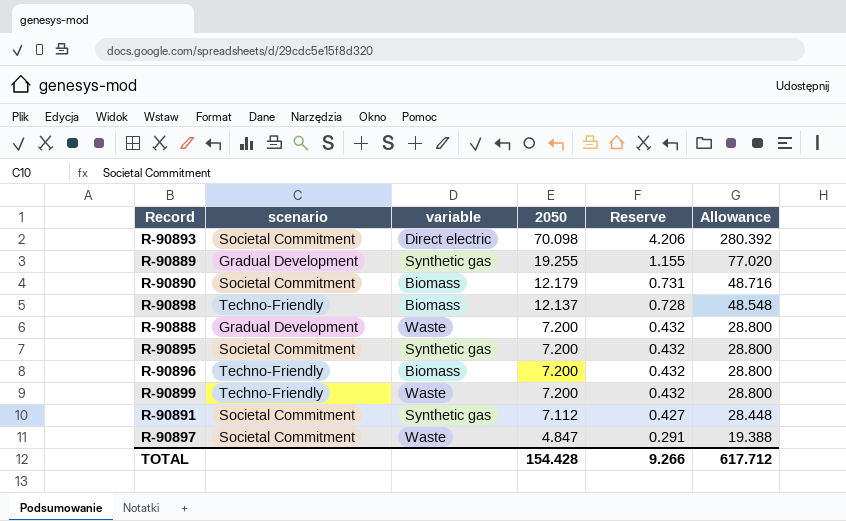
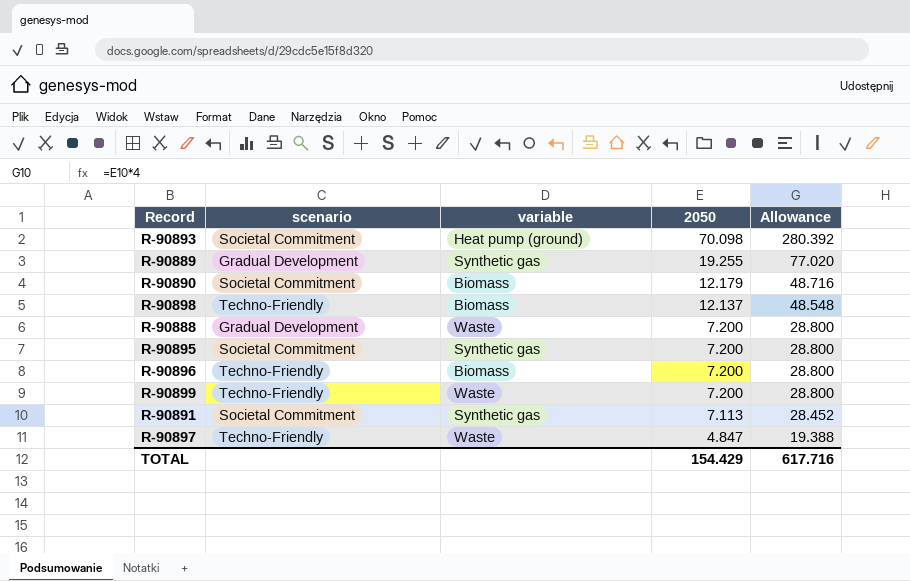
column Reserve | formula: [2050] * 0.06 -> none
R-90893 | variable: Direct electric -> Heat pump (ground)
R-90891 | 2050: 7.112 -> 7.113
R-90891 | Allowance: 28.448 -> 28.452
R-90897 | scenario: Societal Commitment -> Techno-Friendly
TOTAL | 2050: 154.428 -> 154.429
TOTAL | Allowance: 617.712 -> 617.716

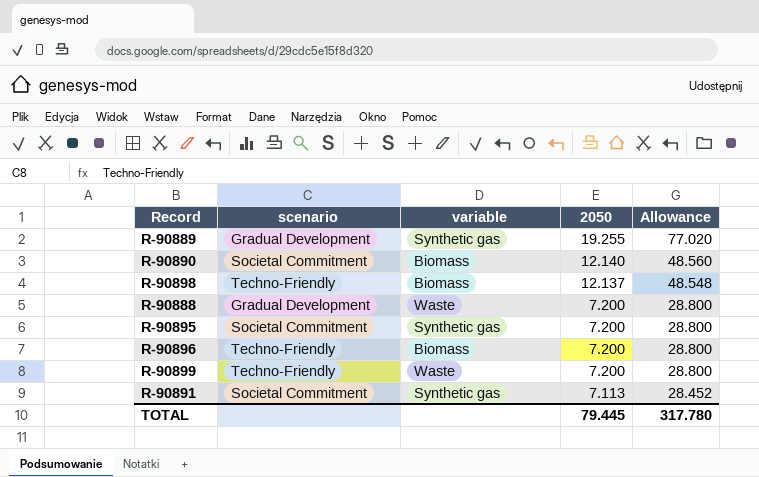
row R-90893: Societal Commitment | Heat pump (ground) | 70.098 | 280.392 -> none
row R-90897: Techno-Friendly | Waste | 4.847 | 19.388 -> none
R-90890 | 2050: 12.179 -> 12.140
R-90890 | Allowance: 48.716 -> 48.560
TOTAL | 2050: 154.429 -> 79.445
TOTAL | Allowance: 617.716 -> 317.780

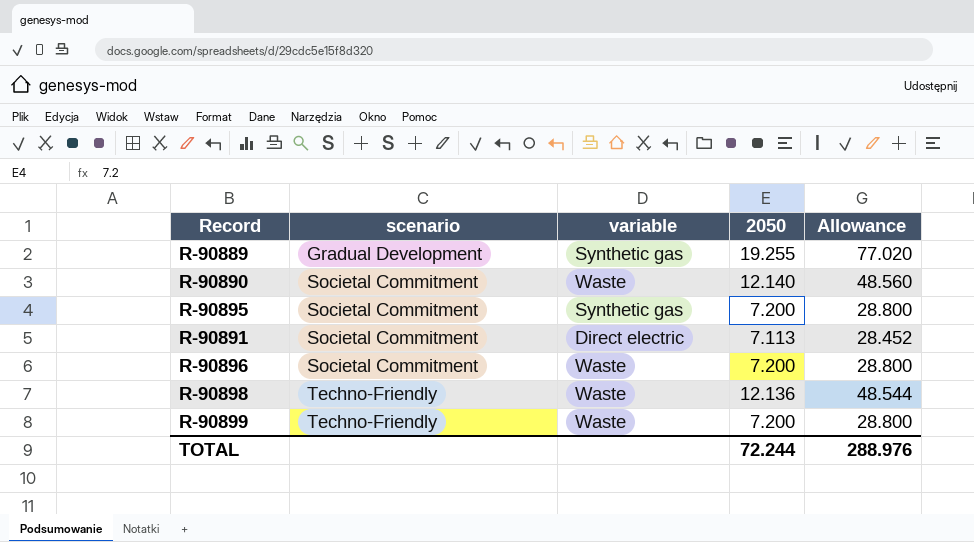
row order: 2050 descending -> scenario ascending
row R-90888: Gradual Development | Waste | 7.200 | 28.800 -> none
R-90890 | variable: Biomass -> Waste
R-90891 | variable: Synthetic gas -> Direct electric
R-90896 | scenario: Techno-Friendly -> Societal Commitment
R-90896 | variable: Biomass -> Waste
R-90898 | variable: Biomass -> Waste
R-90898 | 2050: 12.137 -> 12.136
R-90898 | Allowance: 48.548 -> 48.544
TOTAL | 2050: 79.445 -> 72.244
TOTAL | Allowance: 317.780 -> 288.976

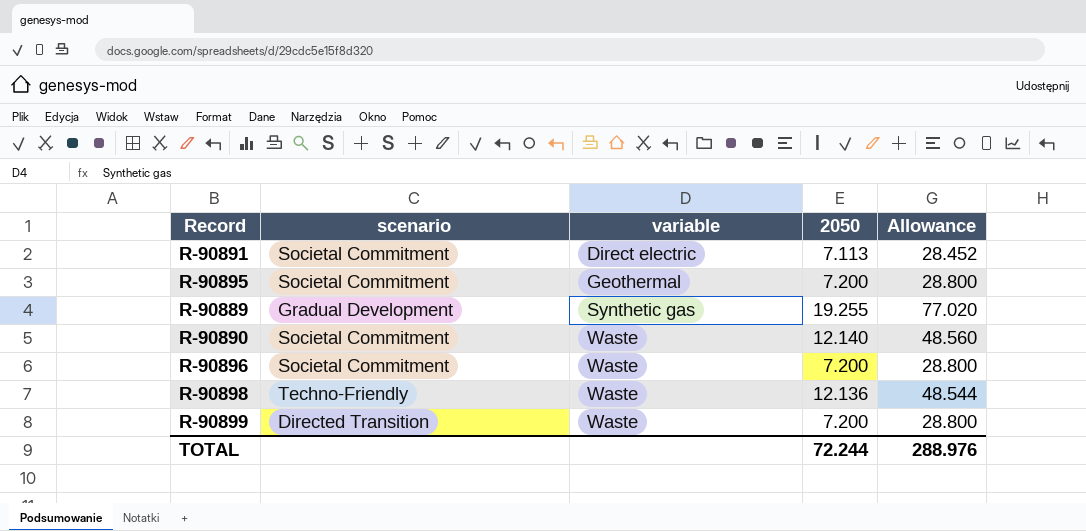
row order: scenario ascending -> variable ascending
R-90895 | variable: Synthetic gas -> Geothermal
R-90899 | scenario: Techno-Friendly -> Directed Transition

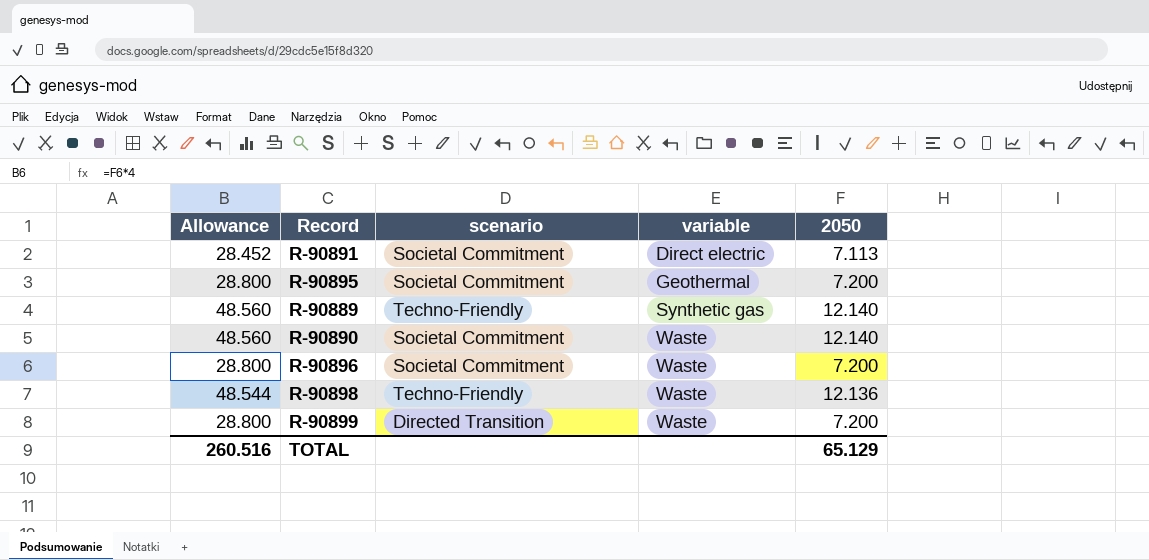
column Allowance | position: 5 -> 1
R-90889 | Allowance: 77.020 -> 48.560
R-90889 | scenario: Gradual Development -> Techno-Friendly
R-90889 | 2050: 19.255 -> 12.140
TOTAL | Allowance: 288.976 -> 260.516
TOTAL | 2050: 72.244 -> 65.129

